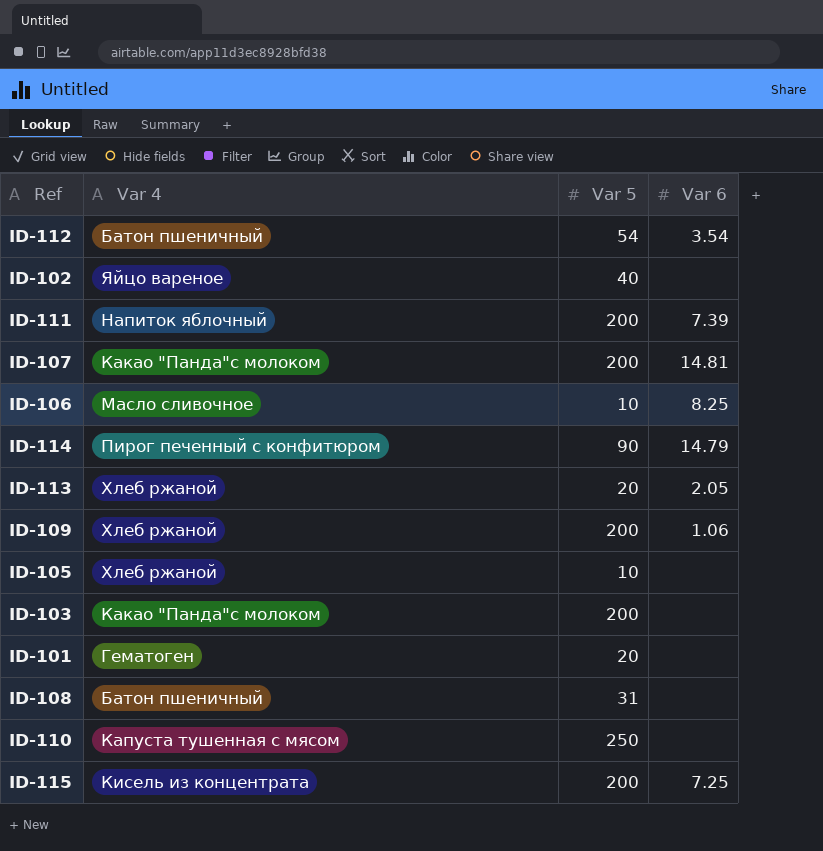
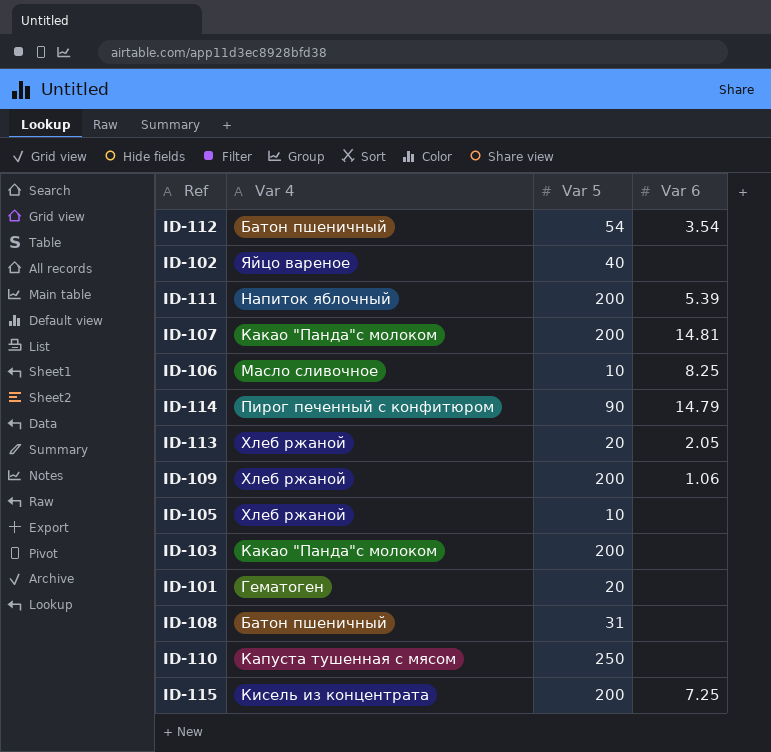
ID-111 | Var 6: 7.39 -> 5.39

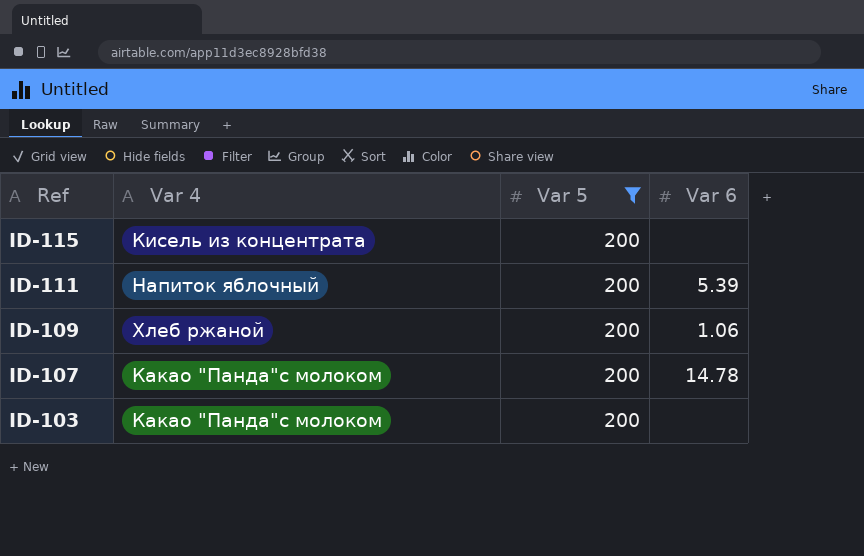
filter: none -> Var 5 = 200
row order: none -> Ref descending
ID-115 | Var 6: 7.25 -> none
ID-107 | Var 6: 14.81 -> 14.78

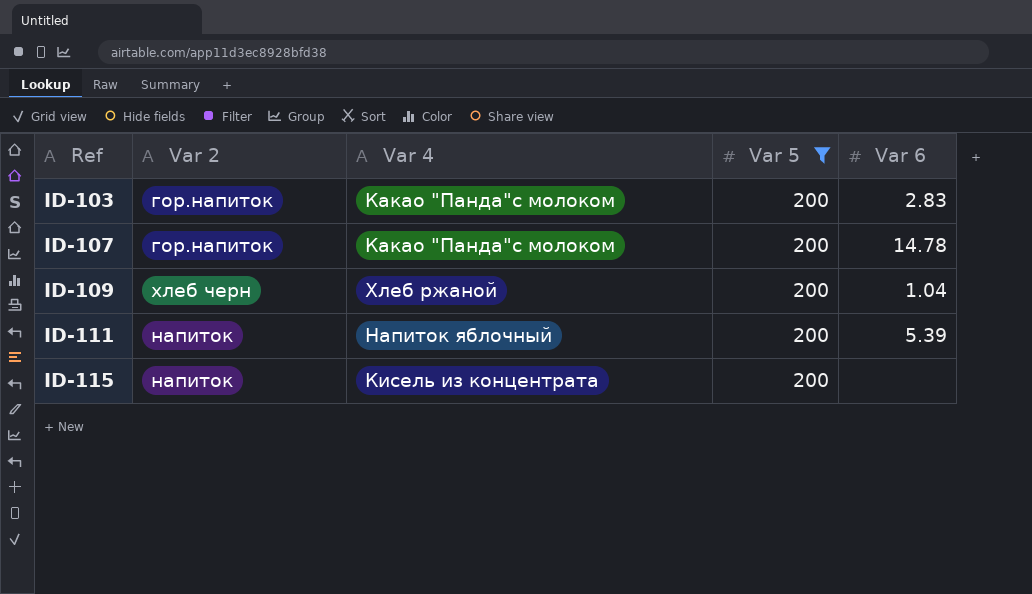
row order: Ref descending -> Ref ascending
column Var 2 | position: none -> 2
ID-103 | Var 6: none -> 2.83
ID-109 | Var 6: 1.06 -> 1.04

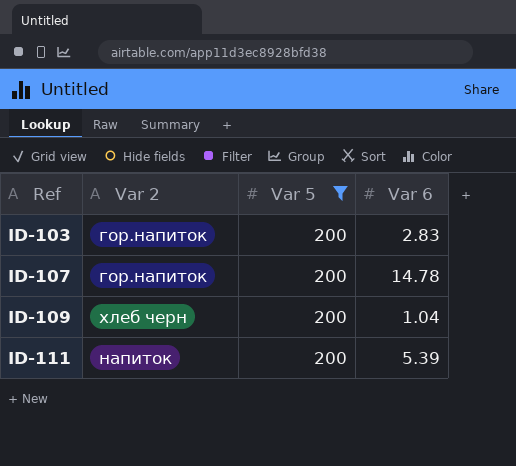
column Var 4 | position: 3 -> none
row ID-115: напиток | Кисель из концентрата | 200 | none -> none

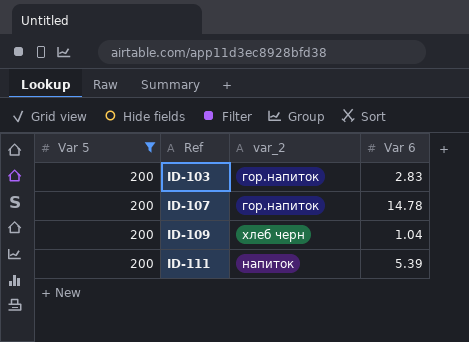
column Var 5 | position: 3 -> 1
column name: Var 2 -> var_2

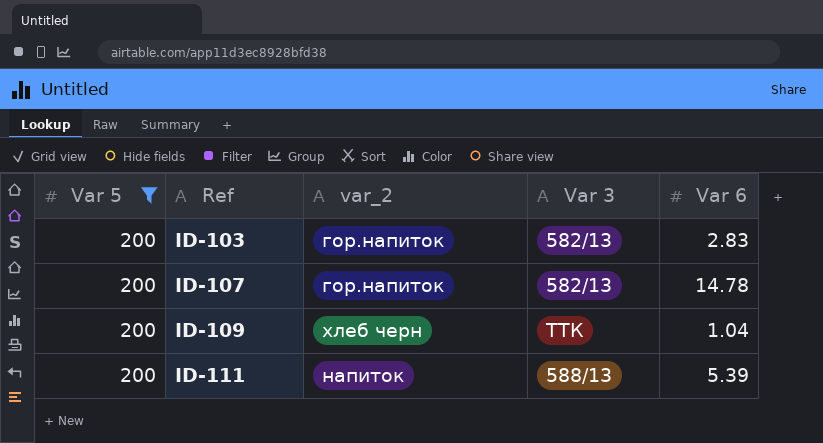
column Var 3 | position: none -> 4

